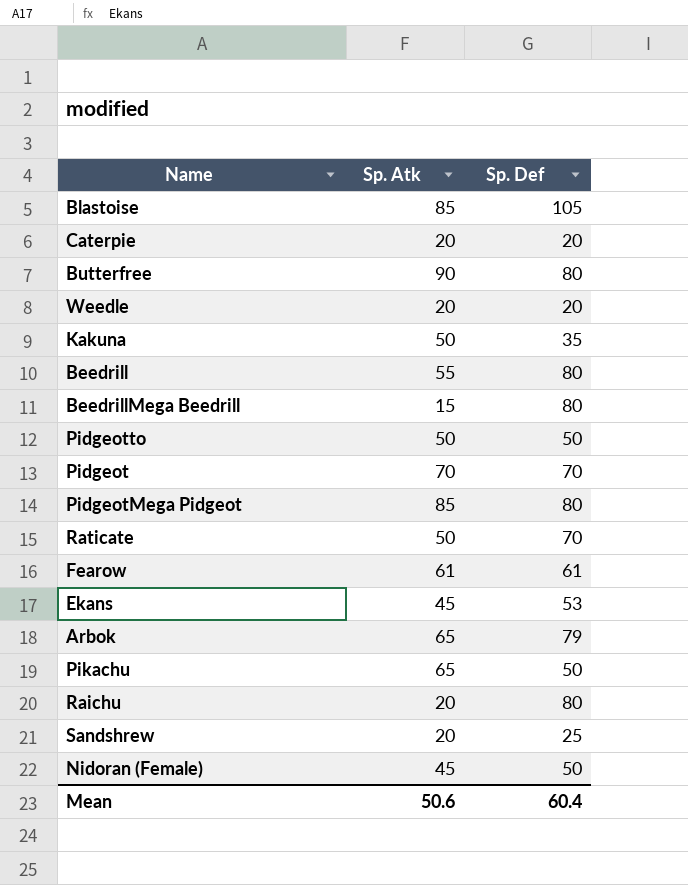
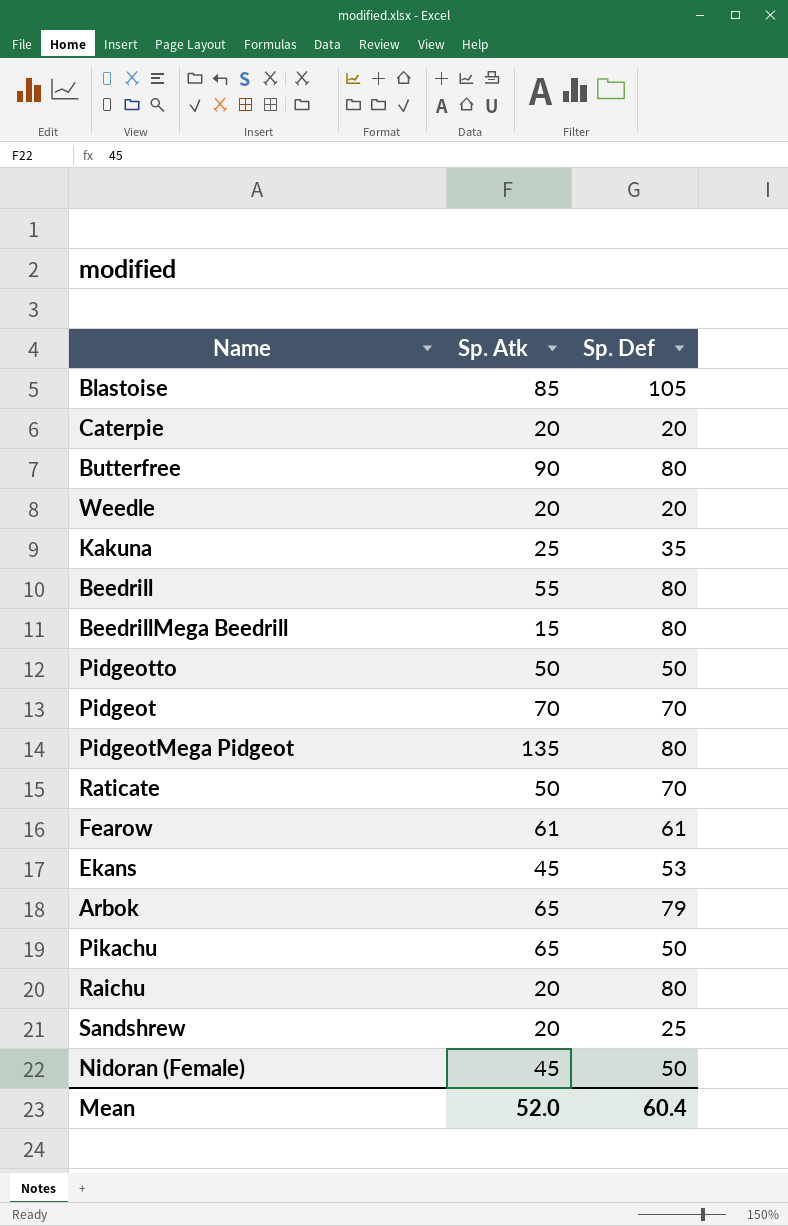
Kakuna | Sp. Atk: 50 -> 25
PidgeotMega Pidgeot | Sp. Atk: 85 -> 135
Mean | Sp. Atk: 50.6 -> 52.0

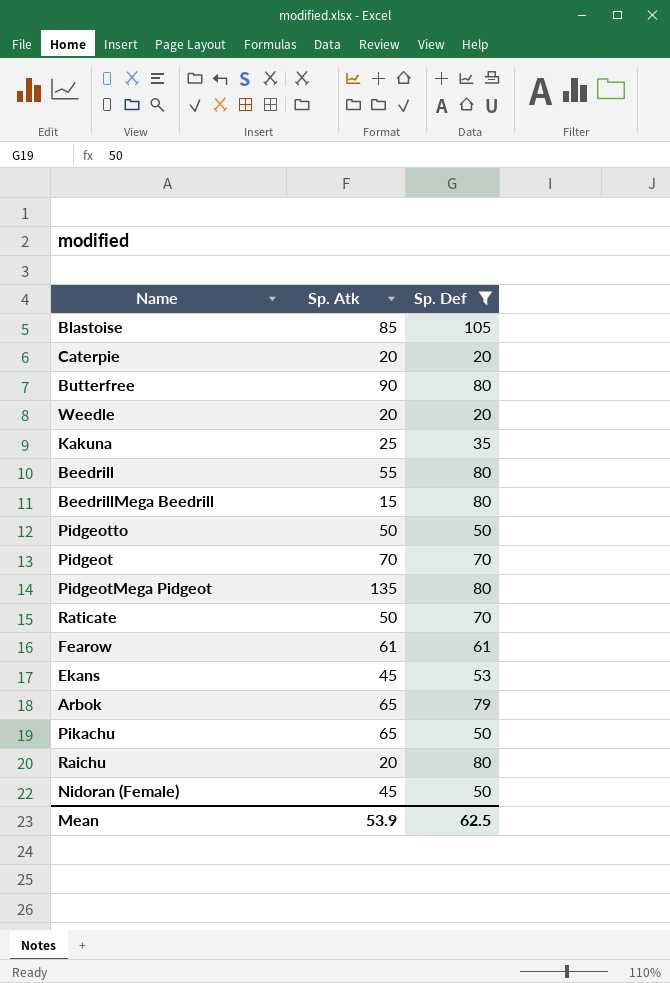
filter: none -> Sp. Def != 25
Mean | Sp. Atk: 52.0 -> 53.9
Mean | Sp. Def: 60.4 -> 62.5

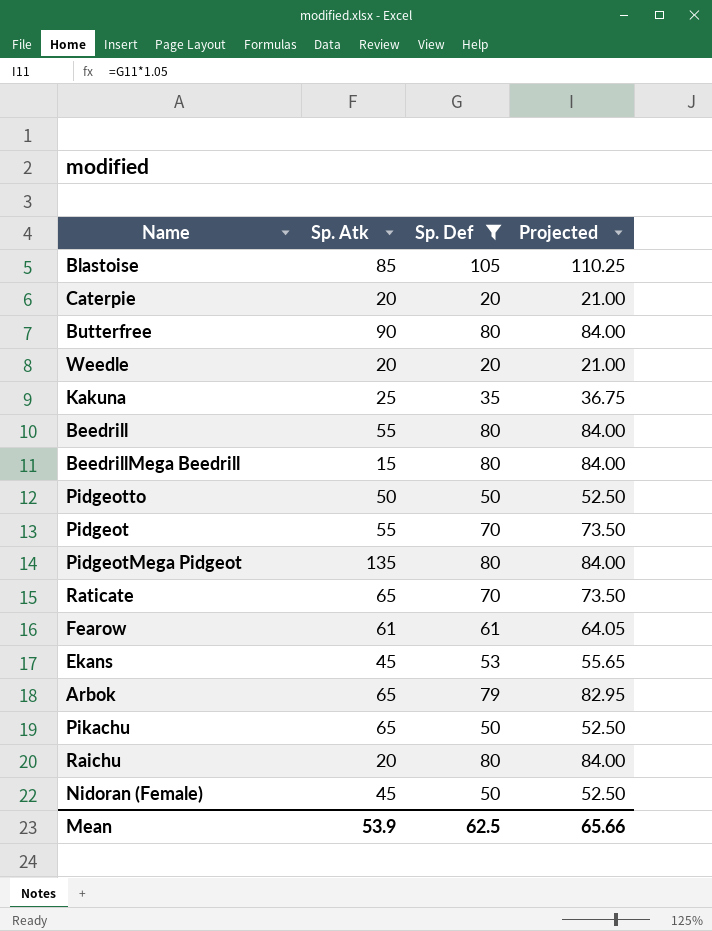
column Projected | formula: none -> [Sp. Def] * 1.05
Pidgeot | Sp. Atk: 70 -> 55
Raticate | Sp. Atk: 50 -> 65

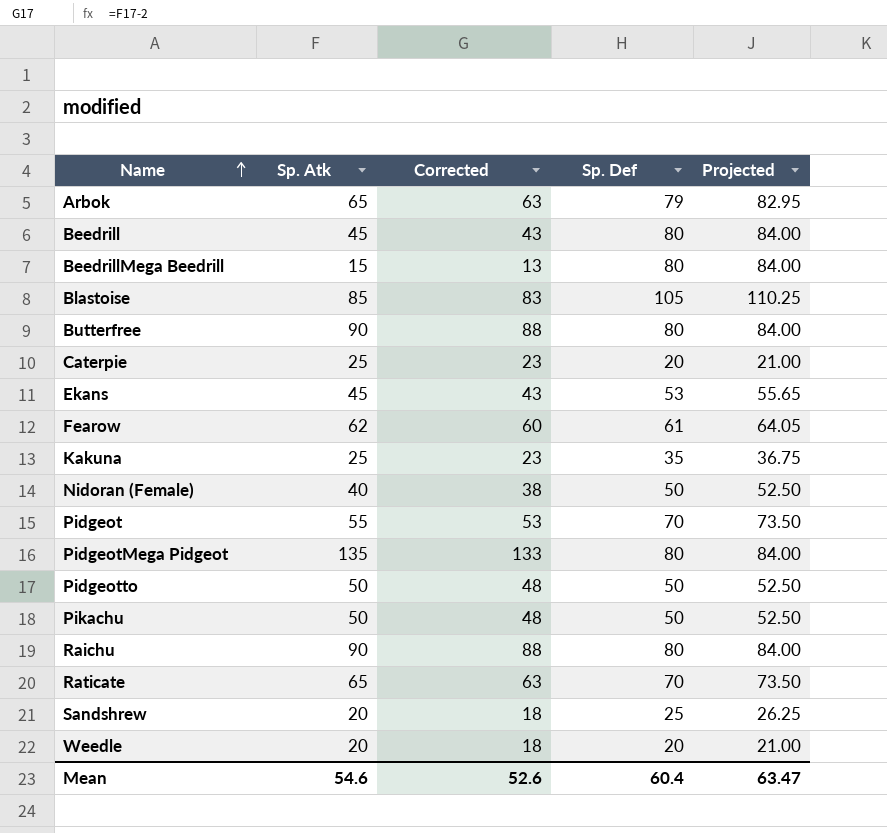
filter: Sp. Def != 25 -> none
row order: none -> Name ascending
column Corrected | formula: none -> [Sp. Atk] - 2
Beedrill | Sp. Atk: 55 -> 45
Caterpie | Sp. Atk: 20 -> 25
Fearow | Sp. Atk: 61 -> 62
Nidoran (Female) | Sp. Atk: 45 -> 40
Pikachu | Sp. Atk: 65 -> 50
Raichu | Sp. Atk: 20 -> 90
Mean | Sp. Atk: 53.9 -> 54.6
Mean | Sp. Def: 62.5 -> 60.4
Mean | Projected: 65.66 -> 63.47

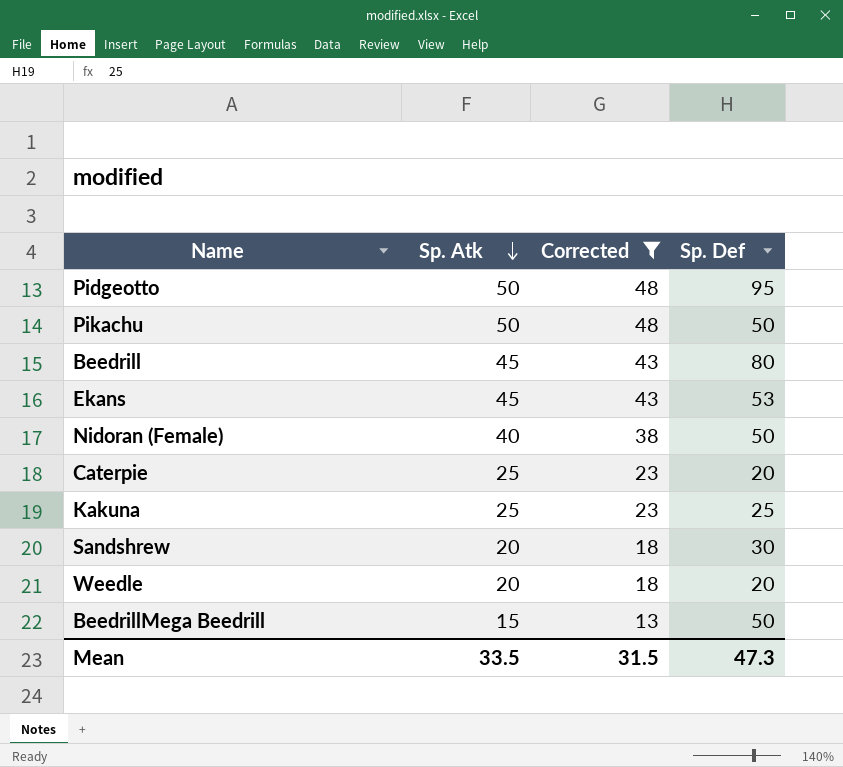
filter: none -> Corrected <= 48
row order: Name ascending -> Sp. Atk descending
column Projected | formula: [Sp. Def] * 1.05 -> none
Pidgeotto | Sp. Def: 50 -> 95
Kakuna | Sp. Def: 35 -> 25
Sandshrew | Sp. Def: 25 -> 30
BeedrillMega Beedrill | Sp. Def: 80 -> 50
Mean | Sp. Atk: 54.6 -> 33.5
Mean | Corrected: 52.6 -> 31.5
Mean | Sp. Def: 60.4 -> 47.3

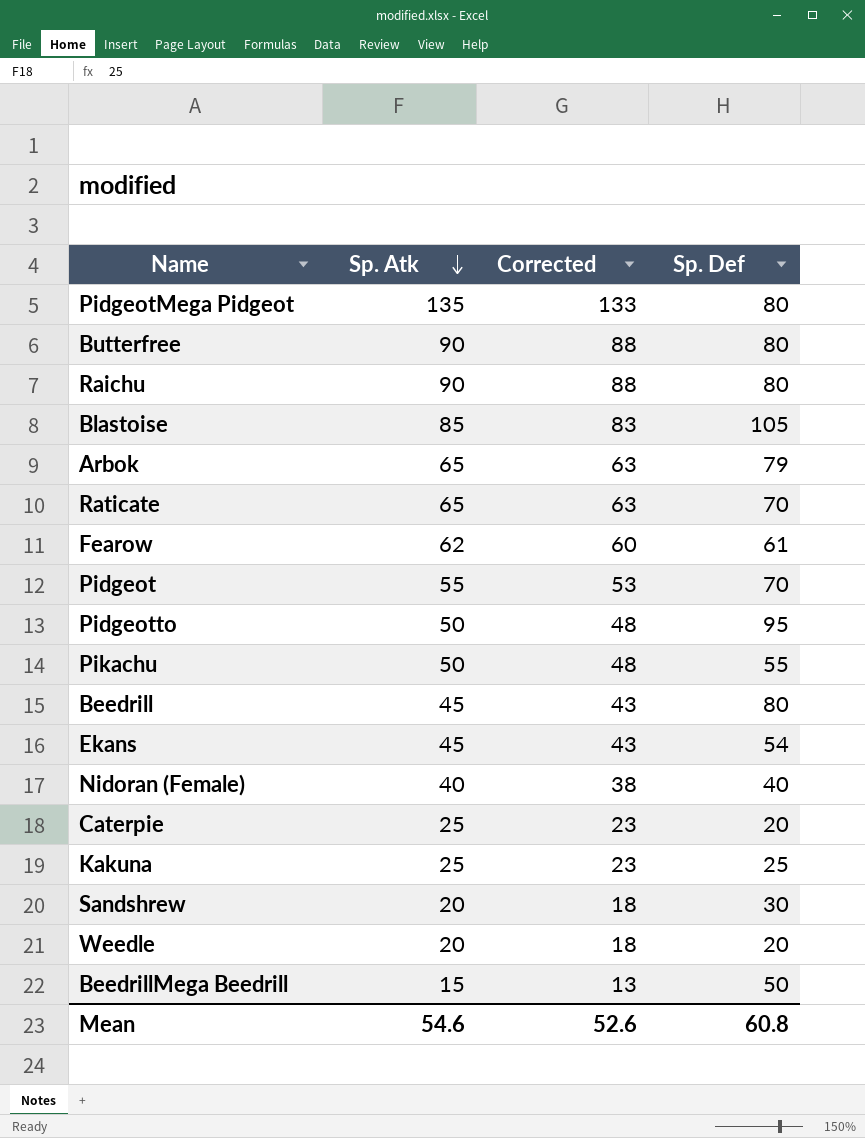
filter: Corrected <= 48 -> none
Pikachu | Sp. Def: 50 -> 55
Ekans | Sp. Def: 53 -> 54
Nidoran (Female) | Sp. Def: 50 -> 40
Mean | Sp. Atk: 33.5 -> 54.6
Mean | Corrected: 31.5 -> 52.6
Mean | Sp. Def: 47.3 -> 60.8

